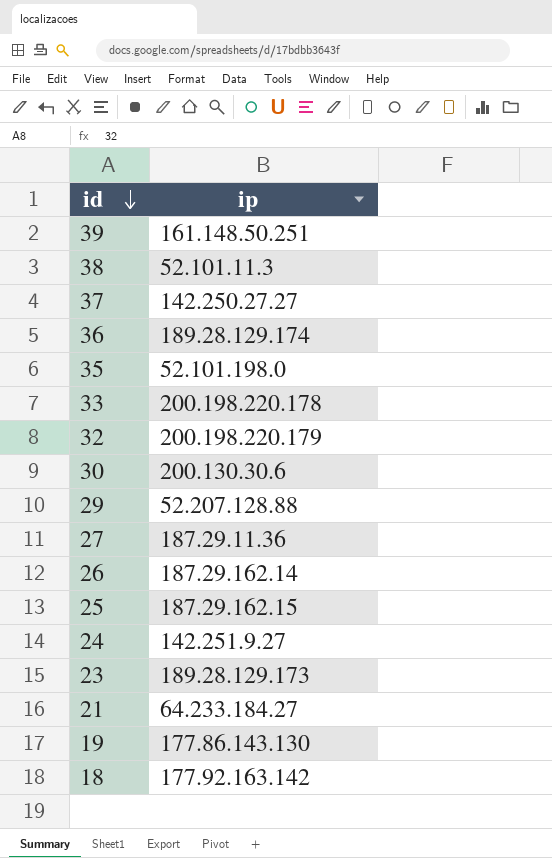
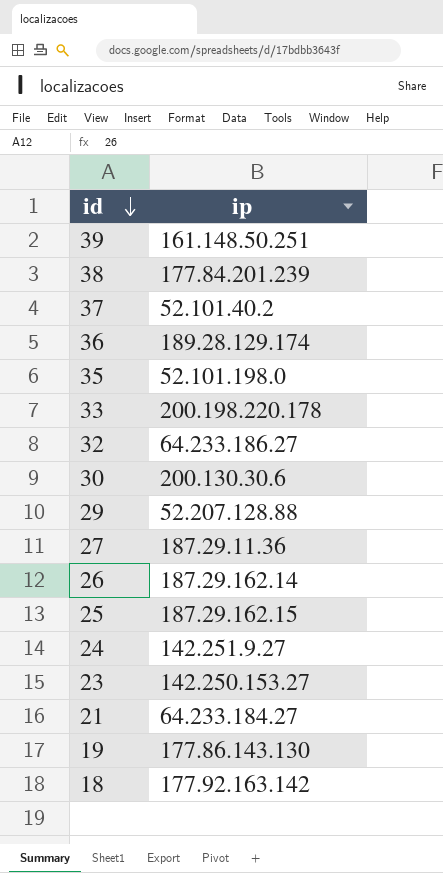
38 | ip: 52.101.11.3 -> 177.84.201.239
37 | ip: 142.250.27.27 -> 52.101.40.2
32 | ip: 200.198.220.179 -> 64.233.186.27
23 | ip: 189.28.129.173 -> 142.250.153.27

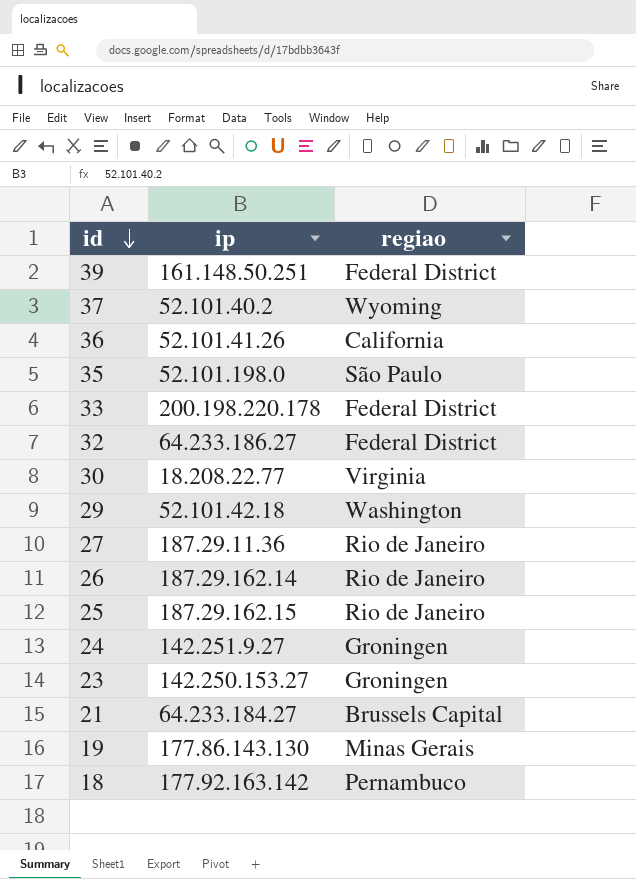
column regiao | position: none -> 3
row 38: 177.84.201.239 -> none
36 | ip: 189.28.129.174 -> 52.101.41.26
30 | ip: 200.130.30.6 -> 18.208.22.77
29 | ip: 52.207.128.88 -> 52.101.42.18

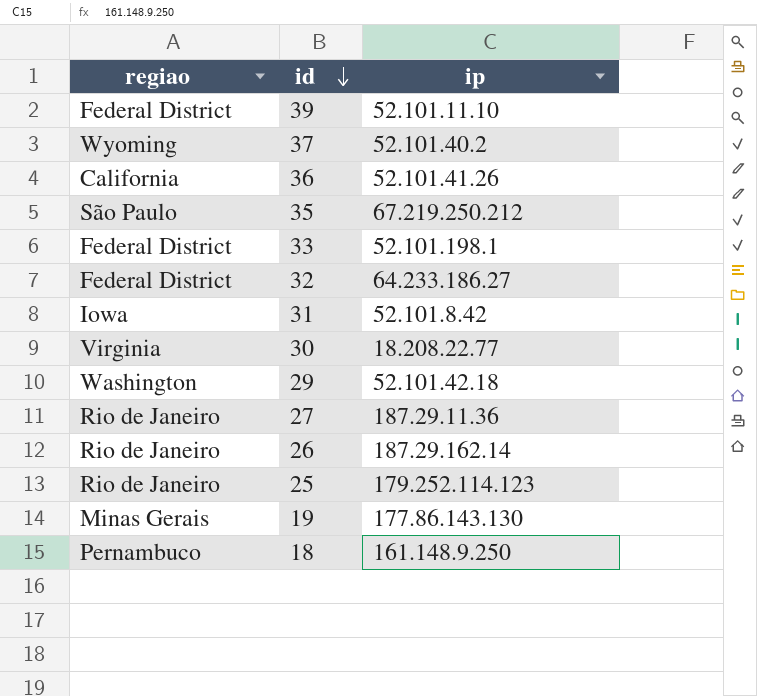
column regiao | position: 3 -> 1
row 24: 142.251.9.27 | Groningen -> none
row 23: 142.250.153.27 | Groningen -> none
row 21: 64.233.184.27 | Brussels Capital -> none
39 | ip: 161.148.50.251 -> 52.101.11.10
35 | ip: 52.101.198.0 -> 67.219.250.212
33 | ip: 200.198.220.178 -> 52.101.198.1
row 31: none -> Iowa | 52.101.8.42
25 | ip: 187.29.162.15 -> 179.252.114.123
18 | ip: 177.92.163.142 -> 161.148.9.250

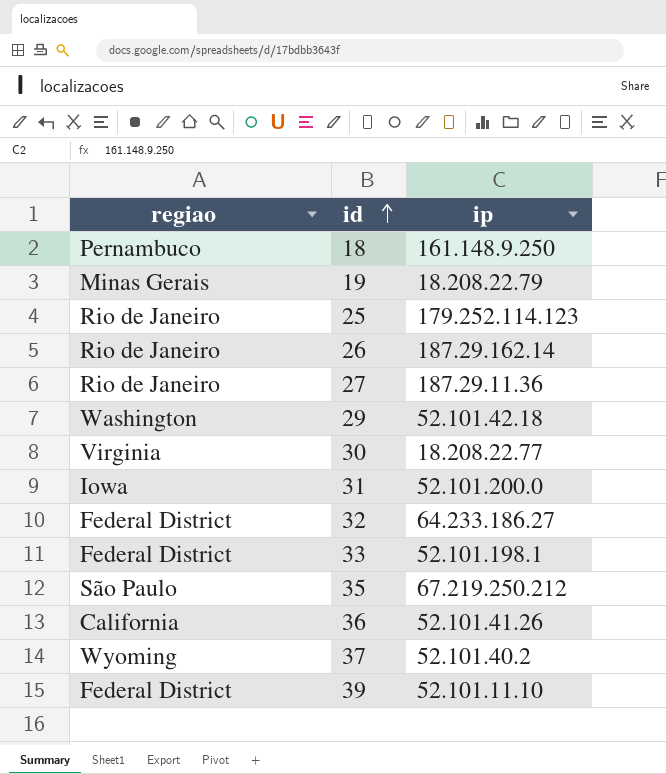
row order: id descending -> id ascending
19 | ip: 177.86.143.130 -> 18.208.22.79
31 | ip: 52.101.8.42 -> 52.101.200.0

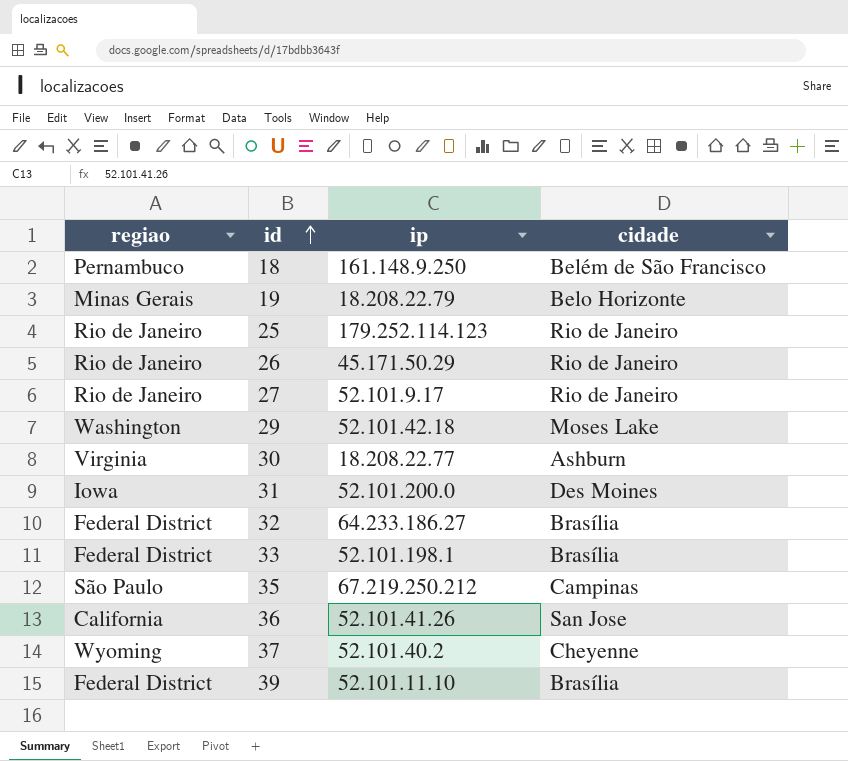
column cidade | position: none -> 4
26 | ip: 187.29.162.14 -> 45.171.50.29
27 | ip: 187.29.11.36 -> 52.101.9.17

